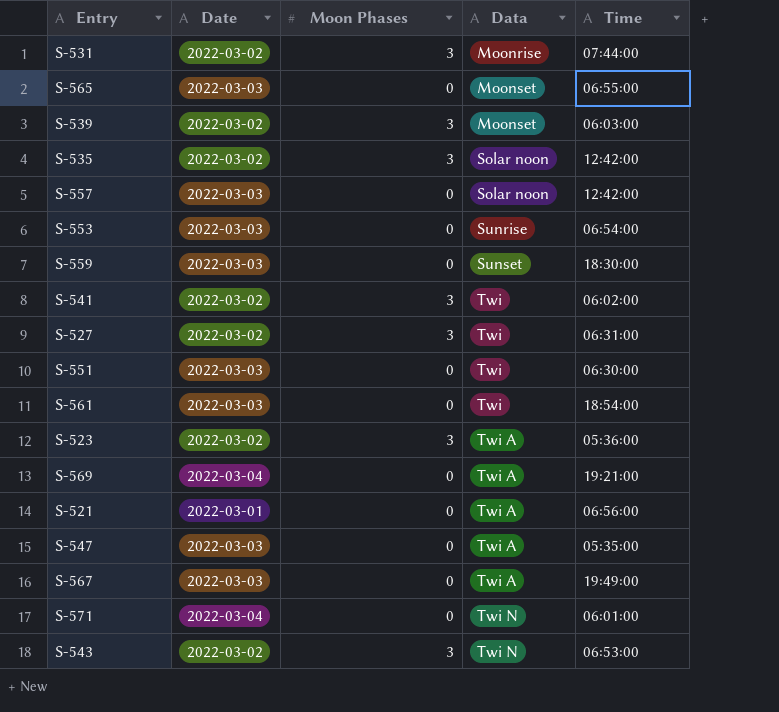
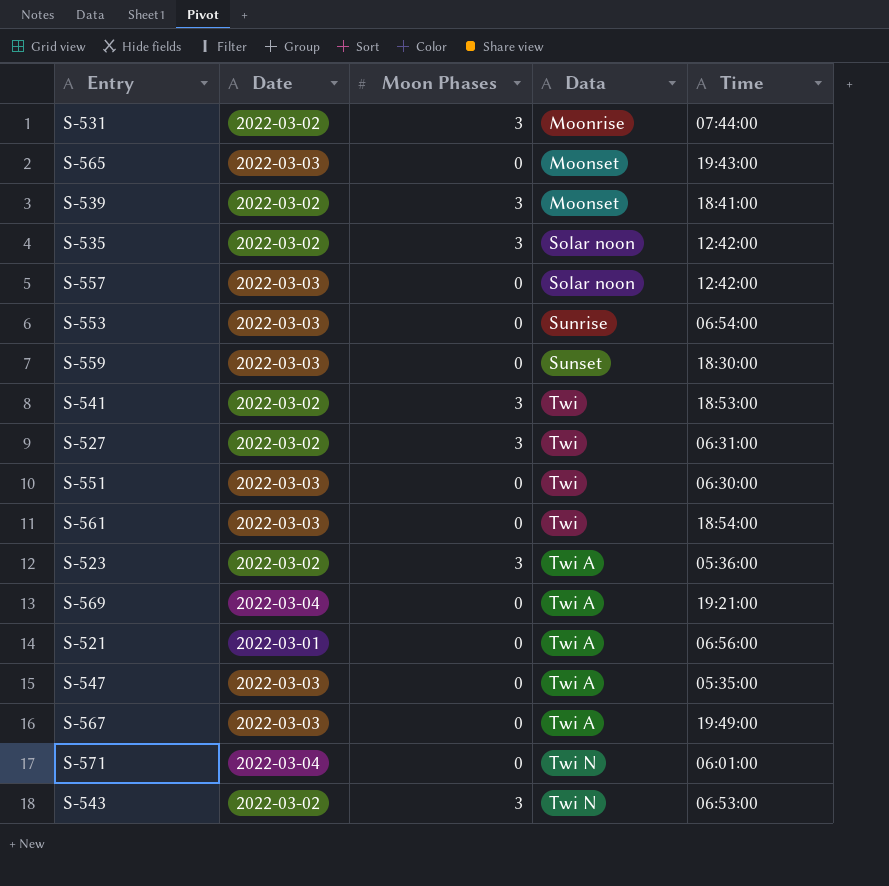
S-565 | Time: 06:55:00 -> 19:43:00
S-539 | Time: 06:03:00 -> 18:41:00
S-541 | Time: 06:02:00 -> 18:53:00

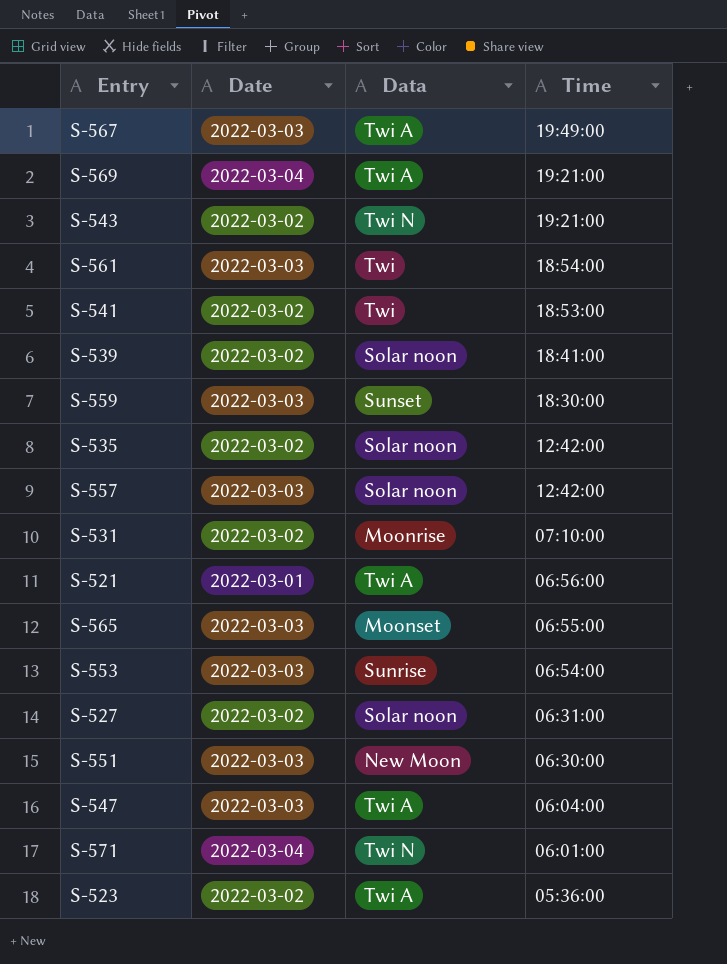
row order: Data ascending -> Time descending
column Moon Phases | position: 3 -> none
S-543 | Time: 06:53:00 -> 19:21:00
S-539 | Data: Moonset -> Solar noon
S-531 | Time: 07:44:00 -> 07:10:00
S-565 | Time: 19:43:00 -> 06:55:00
S-527 | Data: Twi -> Solar noon
S-551 | Data: Twi -> New Moon
S-547 | Time: 05:35:00 -> 06:04:00

